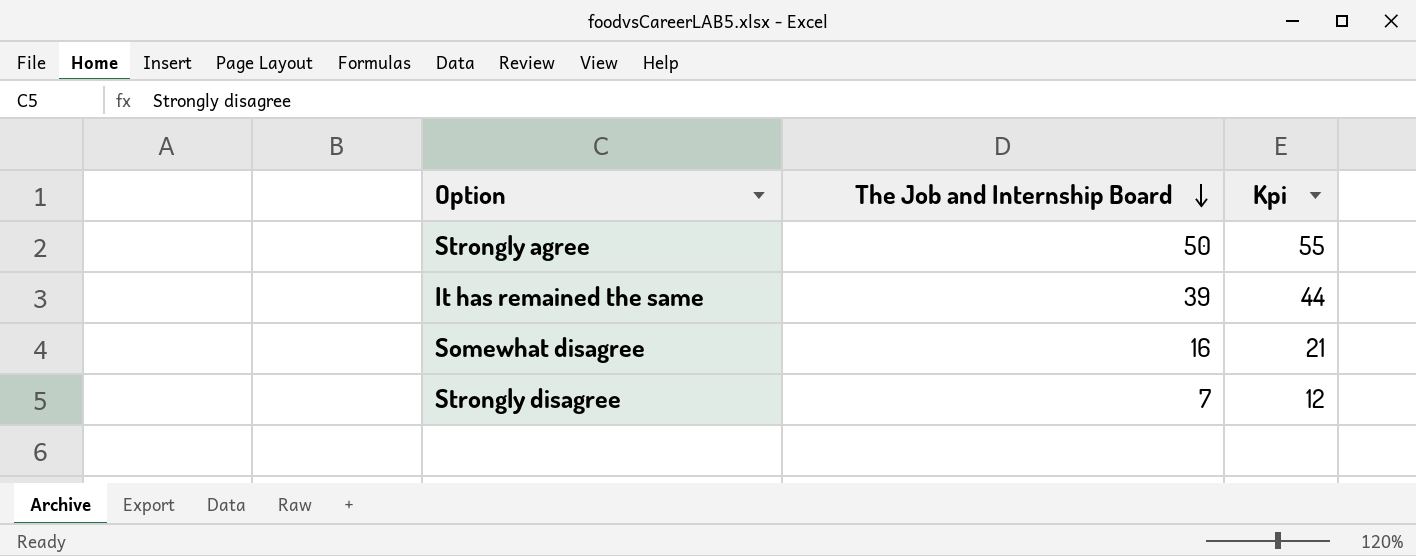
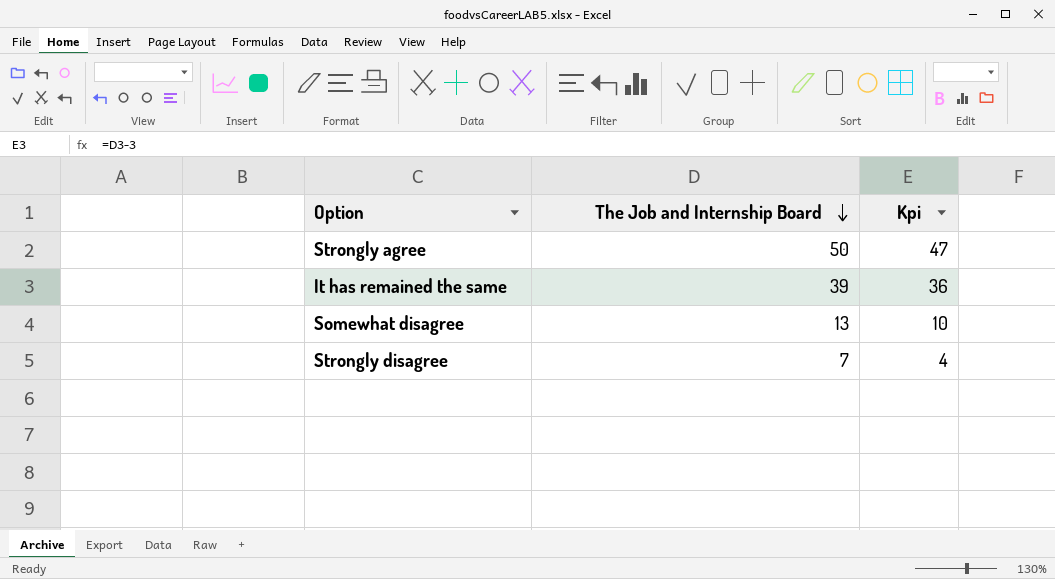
column Kpi | formula: [The Job and Internship Board] + 5 -> [The Job and Internship Board] - 3
Somewhat disagree | The Job and Internship Board: 16 -> 13

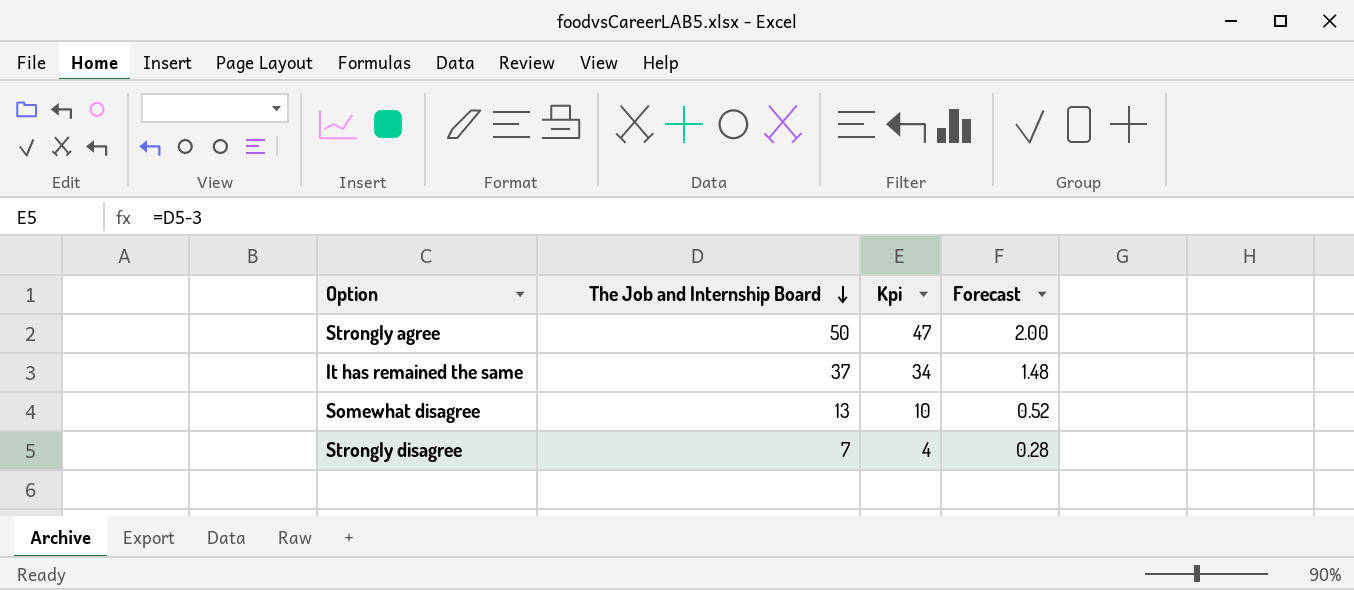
column Forecast | formula: none -> [The Job and Internship Board] * 0.04
It has remained the same | The Job and Internship Board: 39 -> 37
It has remained the same | Kpi: 36 -> 34

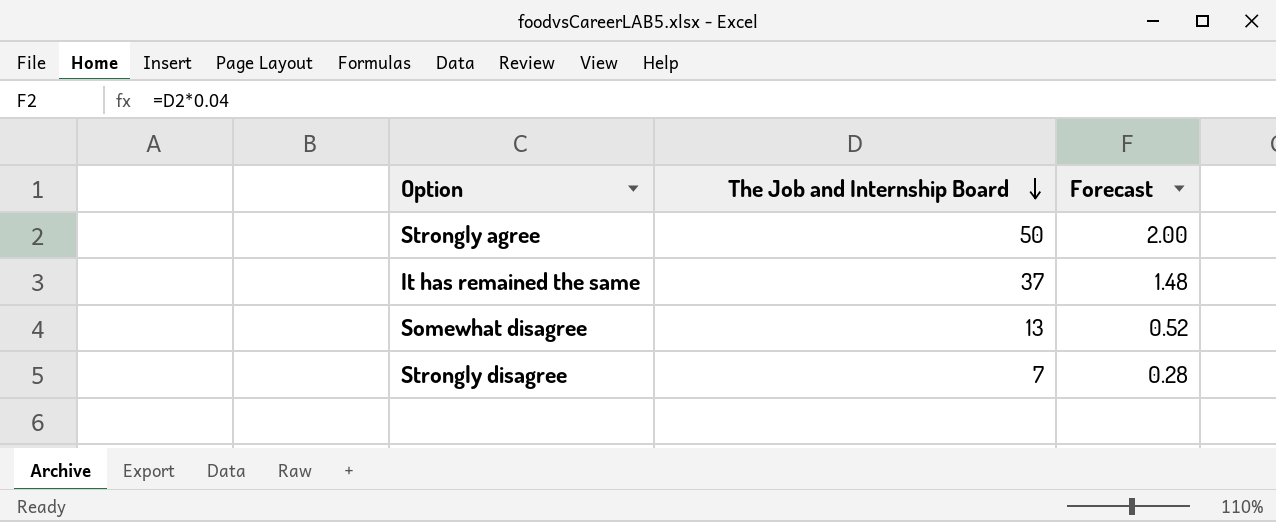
column Kpi | formula: [The Job and Internship Board] - 3 -> none

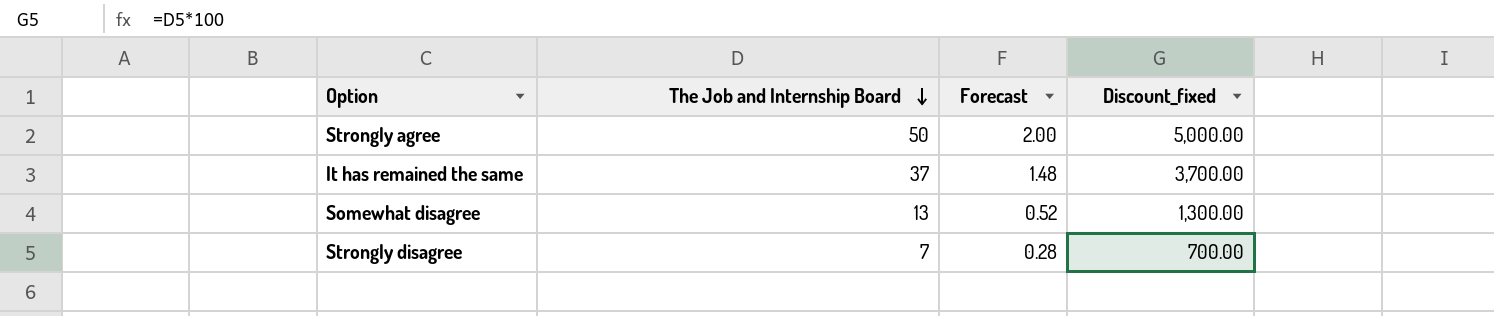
column Discount_fixed | formula: none -> [The Job and Internship Board] * 100

